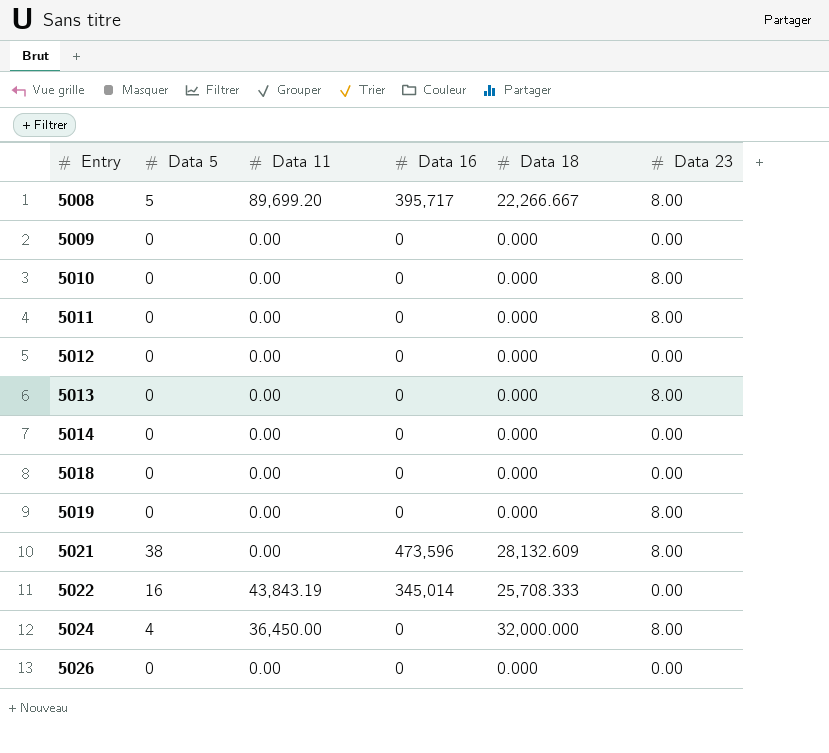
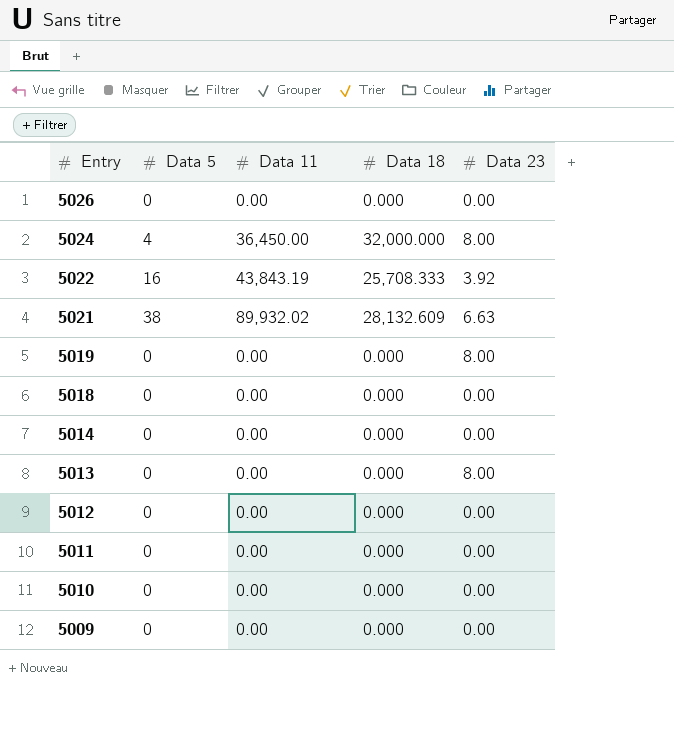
row order: Entry ascending -> Entry descending
column Data 16 | position: 4 -> none
row 5008: 5 | 89,699.20 | 395,717 | 22,266.667 | 8.00 -> none
5022 | Data 23: 0.00 -> 3.92
5021 | Data 11: 0.00 -> 89,932.02
5021 | Data 23: 8.00 -> 6.63
5011 | Data 23: 8.00 -> 0.00
5010 | Data 23: 8.00 -> 0.00

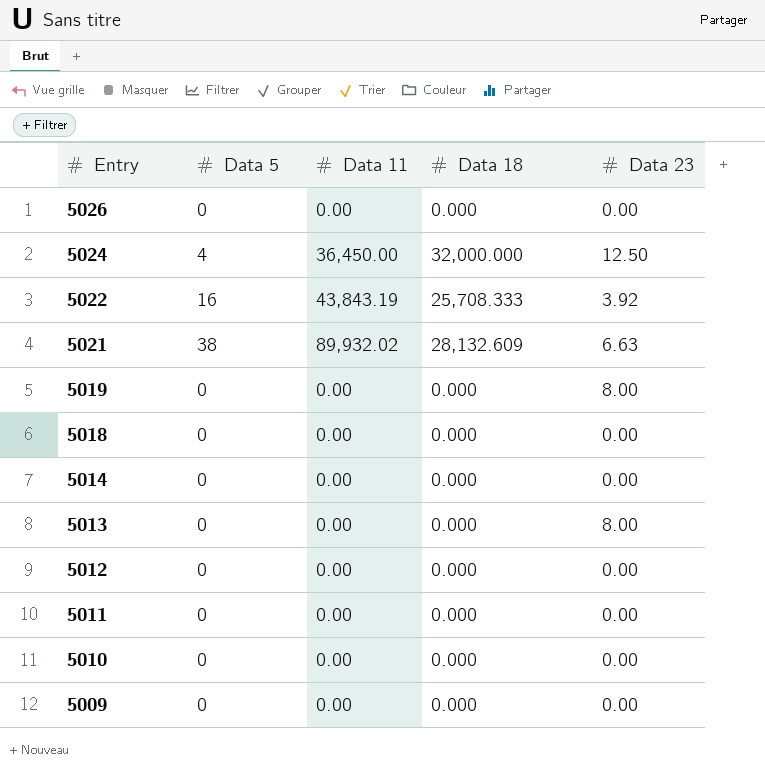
5024 | Data 23: 8.00 -> 12.50

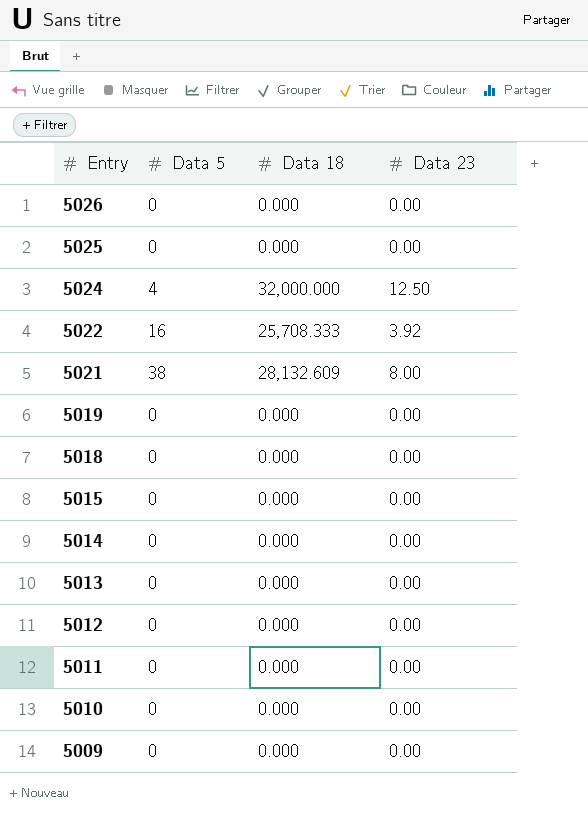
column Data 11 | position: 3 -> none
row 5025: none -> 0 | 0.000 | 0.00
5021 | Data 23: 6.63 -> 8.00
5019 | Data 23: 8.00 -> 0.00
row 5015: none -> 0 | 0.000 | 0.00
5013 | Data 23: 8.00 -> 0.00

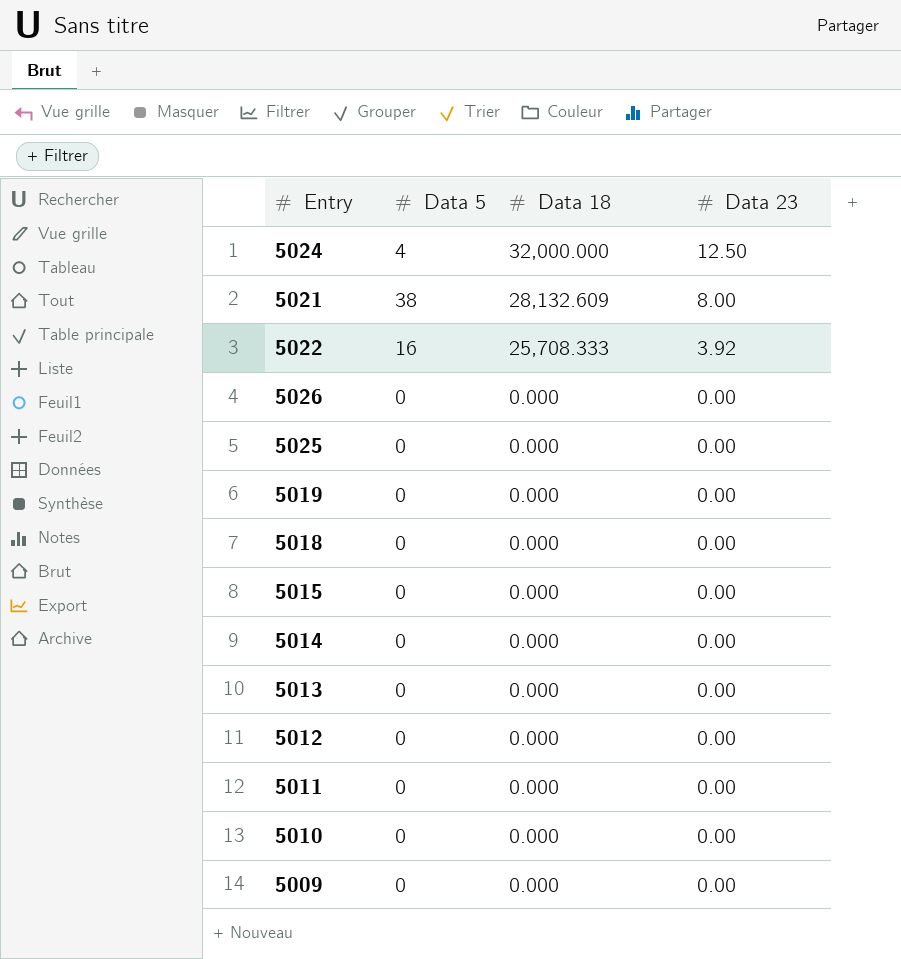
row order: Entry descending -> Data 18 descending

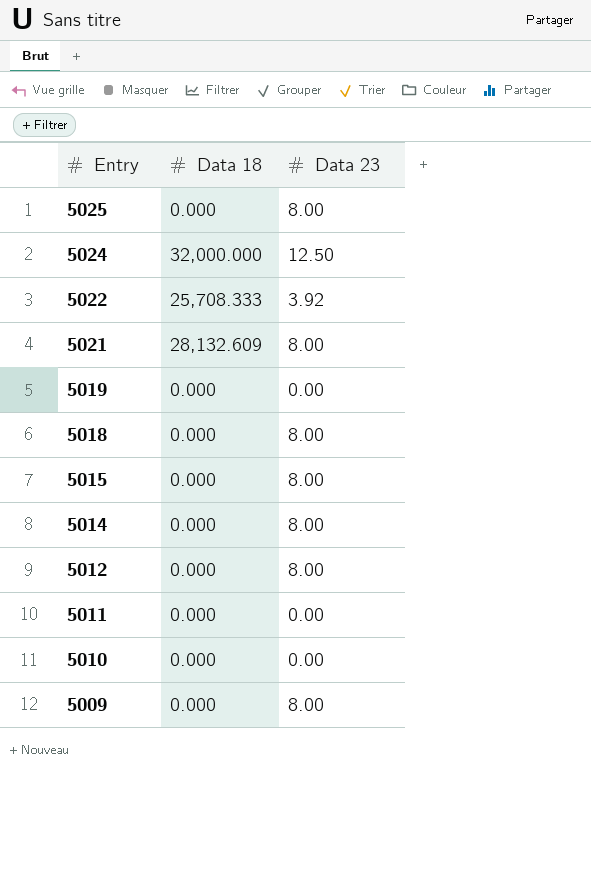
row order: Data 18 descending -> Entry descending
column Data 5 | position: 2 -> none
row 5026: 0 | 0.000 | 0.00 -> none
row 5013: 0 | 0.000 | 0.00 -> none
5025 | Data 23: 0.00 -> 8.00
5018 | Data 23: 0.00 -> 8.00
5015 | Data 23: 0.00 -> 8.00
5014 | Data 23: 0.00 -> 8.00
5012 | Data 23: 0.00 -> 8.00
5009 | Data 23: 0.00 -> 8.00

